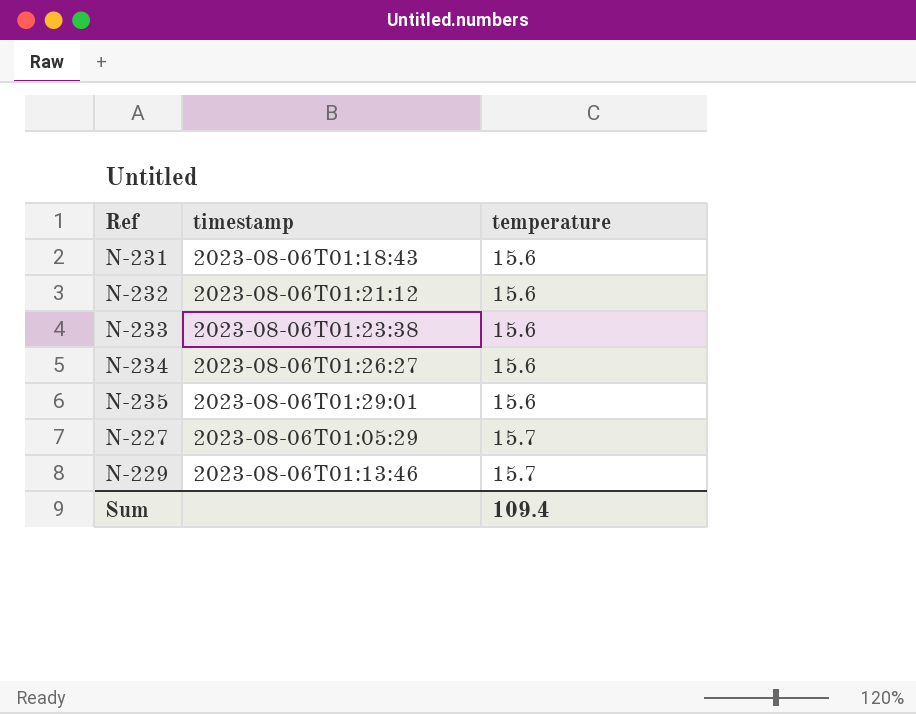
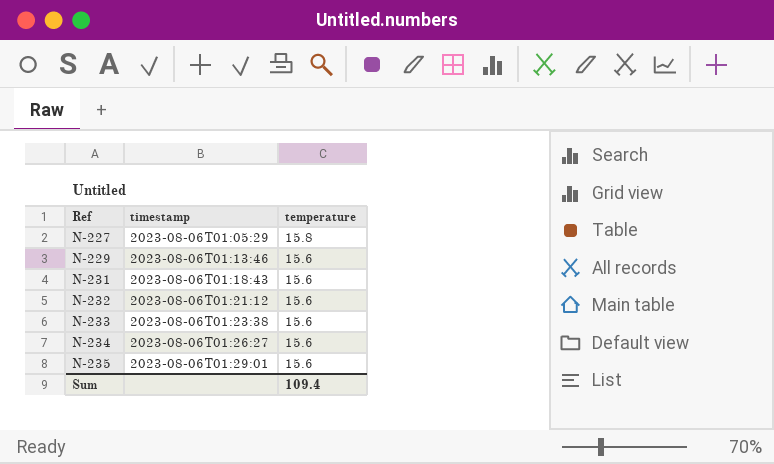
row order: temperature ascending -> Ref ascending
N-227 | temperature: 15.7 -> 15.8
N-229 | temperature: 15.7 -> 15.6

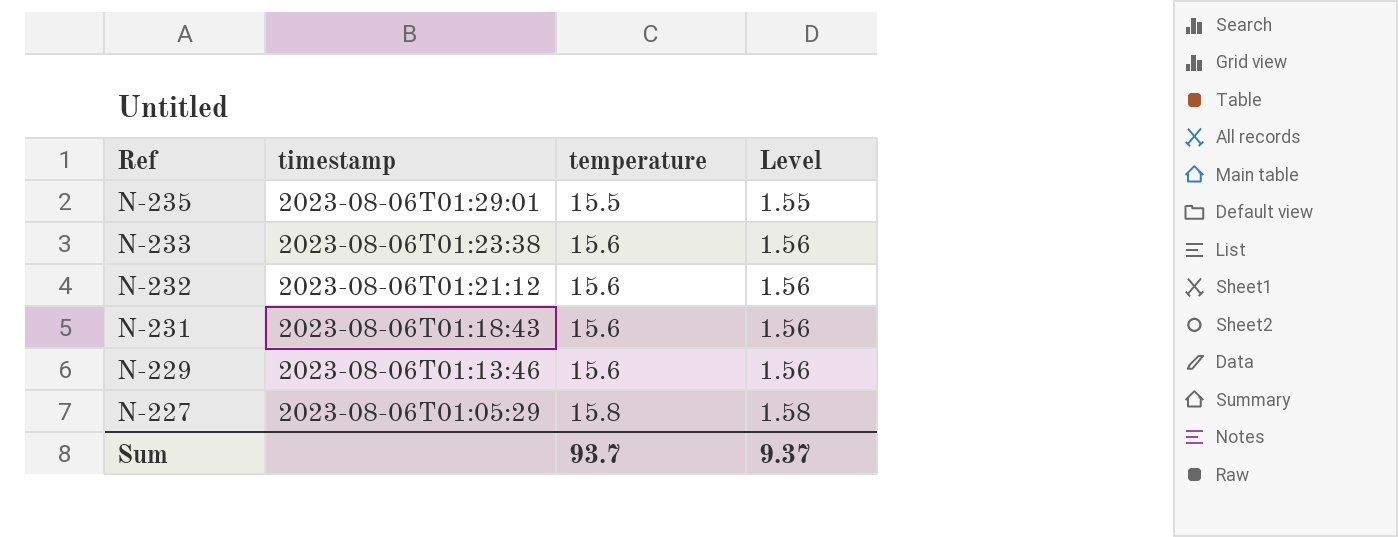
row order: Ref ascending -> Ref descending
column Level | formula: none -> [temperature] * 0.1
row N-234: 2023-08-06T01:26:27 | 15.6 -> none
N-235 | temperature: 15.6 -> 15.5
Sum | temperature: 109.4 -> 93.7

